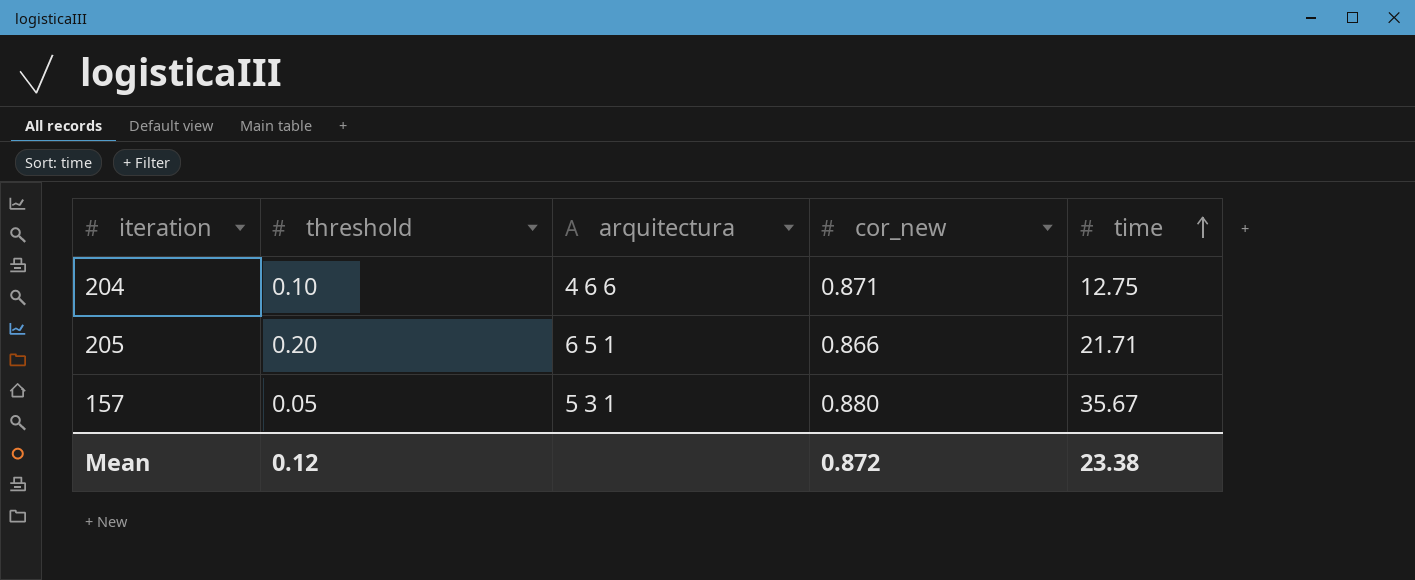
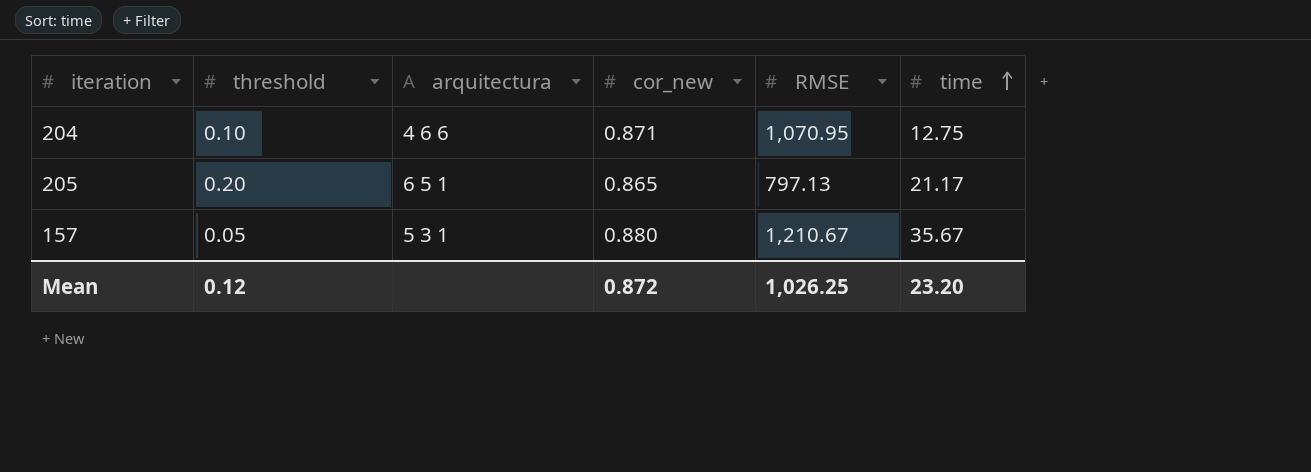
column RMSE | position: none -> 5
205 | cor_new: 0.866 -> 0.865
205 | time: 21.71 -> 21.17
Mean | time: 23.38 -> 23.20

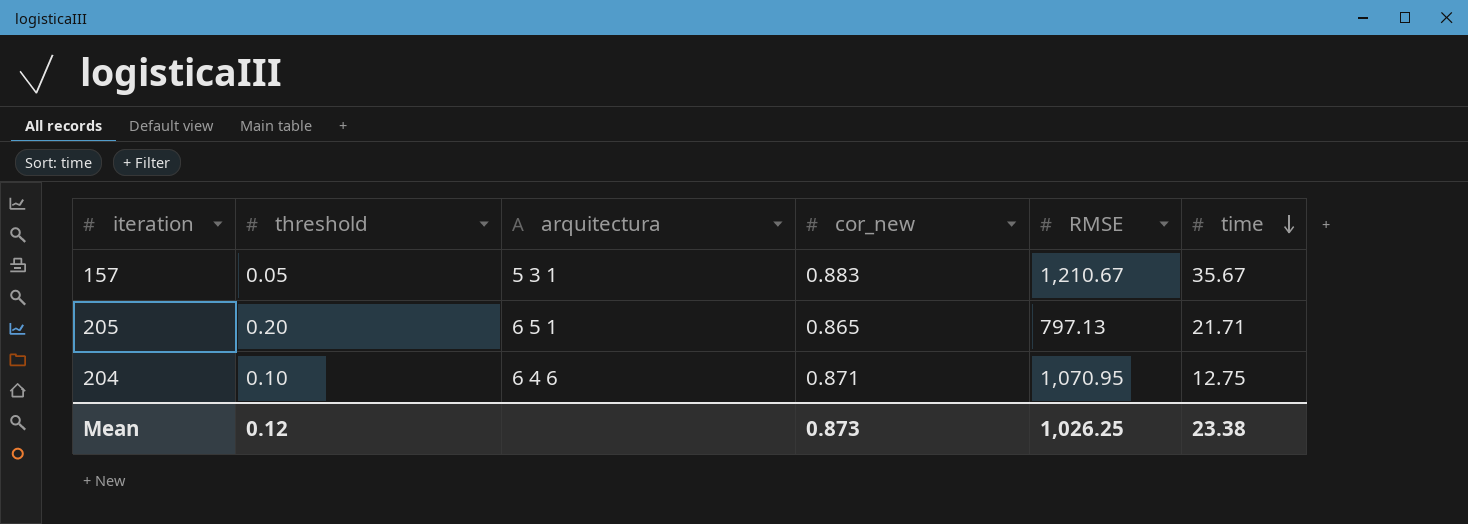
row order: time ascending -> time descending
157 | cor_new: 0.880 -> 0.883
205 | time: 21.17 -> 21.71
204 | arquitectura: 4 6 6 -> 6 4 6
Mean | cor_new: 0.872 -> 0.873
Mean | time: 23.20 -> 23.38

